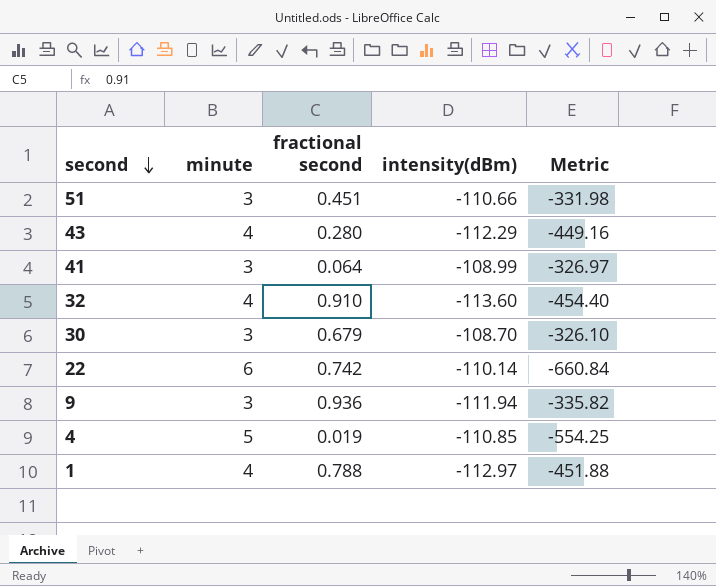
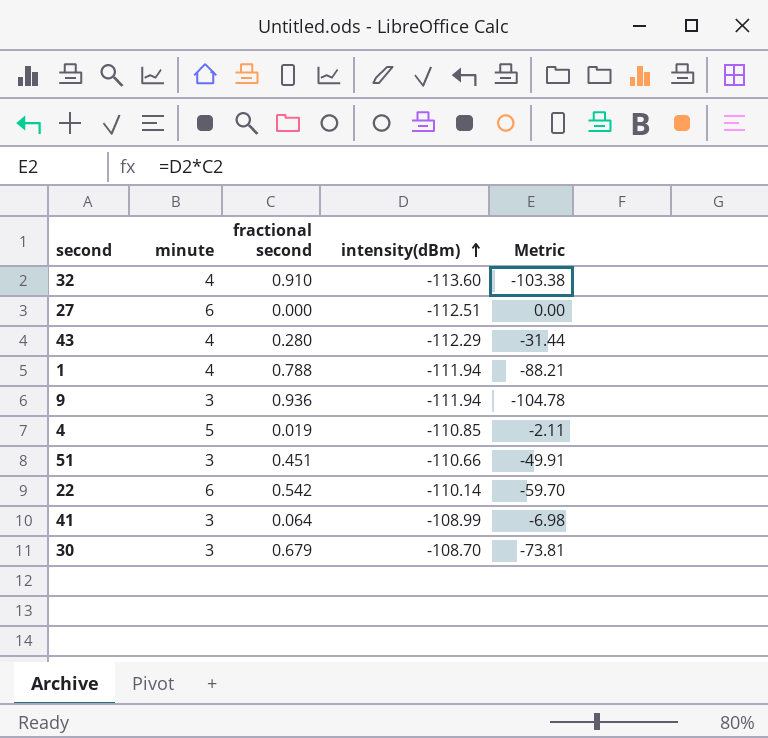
row order: second descending -> intensity(dBm) ascending
column Metric | formula: [minute] * [intensity(dBm)] -> [fractional second] * [intensity(dBm)]
row 27: none -> 6 | 0.000 | -112.51 | 0.00
1 | intensity(dBm): -112.97 -> -111.94
22 | fractional second: 0.742 -> 0.542

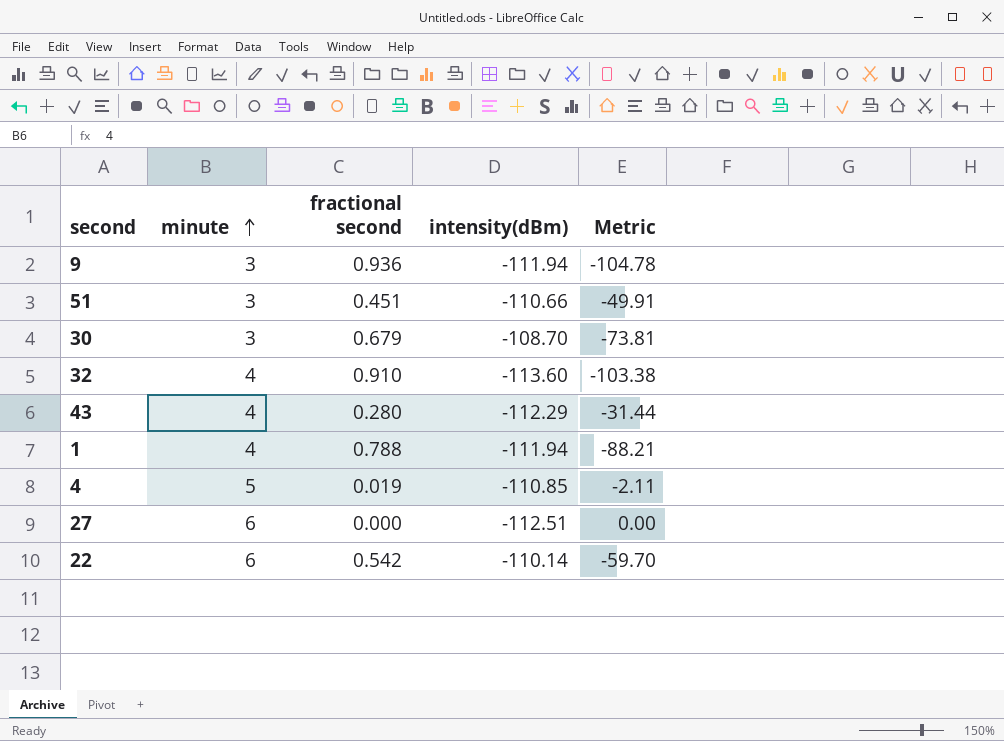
row order: intensity(dBm) ascending -> minute ascending
row 41: 3 | 0.064 | -108.99 | -6.98 -> none

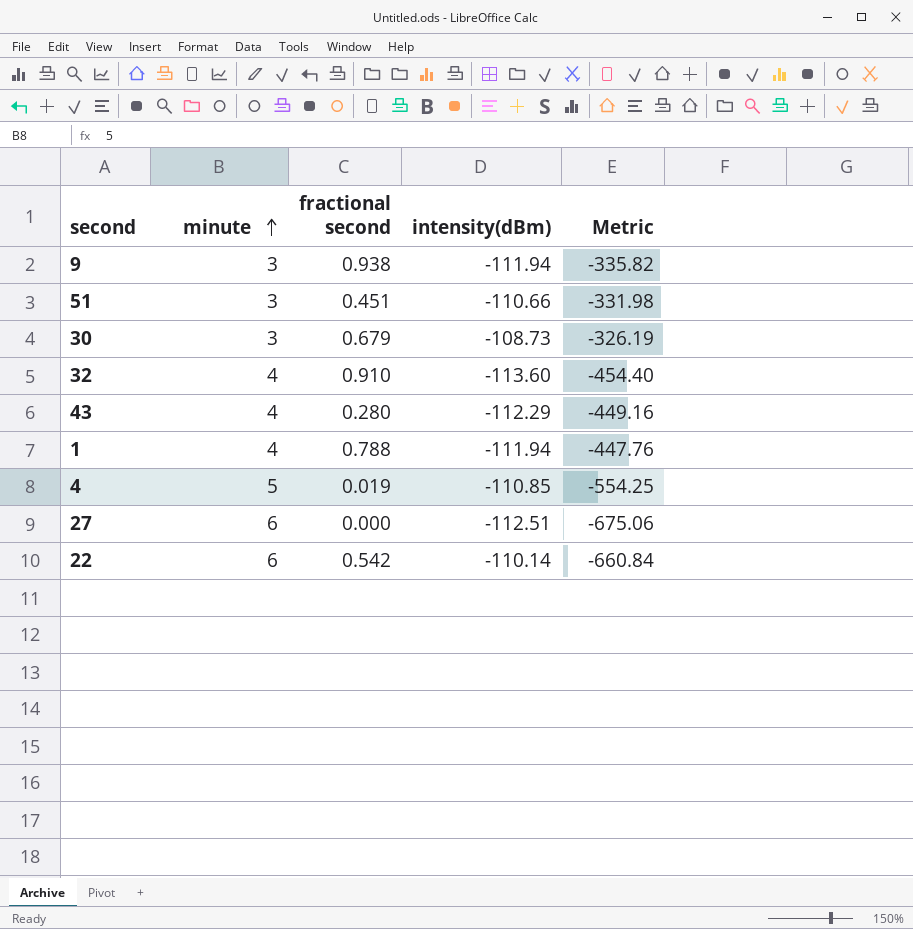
column Metric | formula: [fractional second] * [intensity(dBm)] -> [minute] * [intensity(dBm)]
9 | fractional second: 0.936 -> 0.938
30 | intensity(dBm): -108.70 -> -108.73

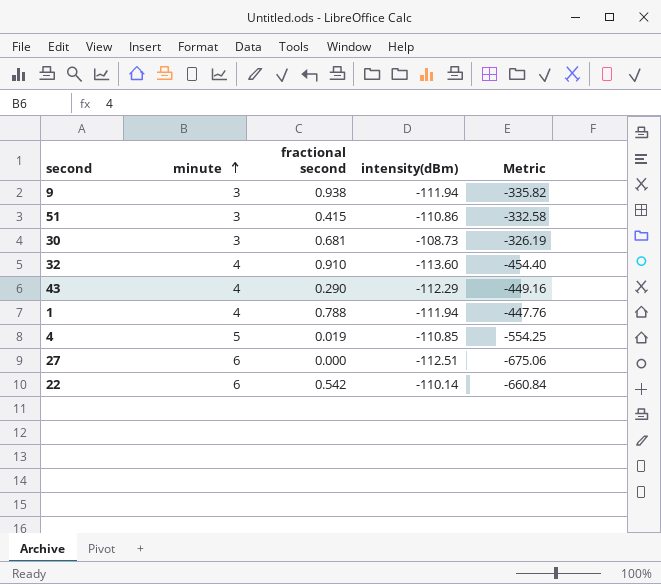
51 | fractional second: 0.451 -> 0.415
51 | intensity(dBm): -110.66 -> -110.86
51 | Metric: -331.98 -> -332.58
30 | fractional second: 0.679 -> 0.681
43 | fractional second: 0.280 -> 0.290

